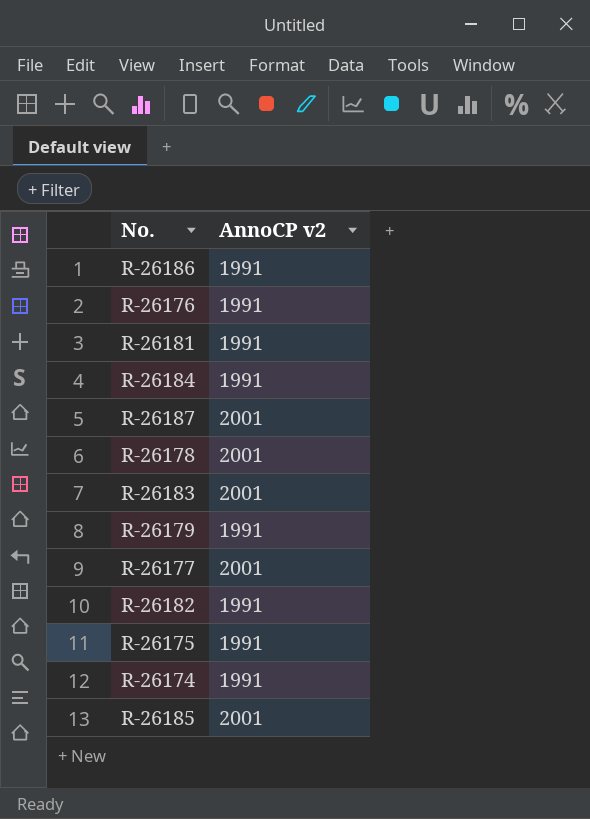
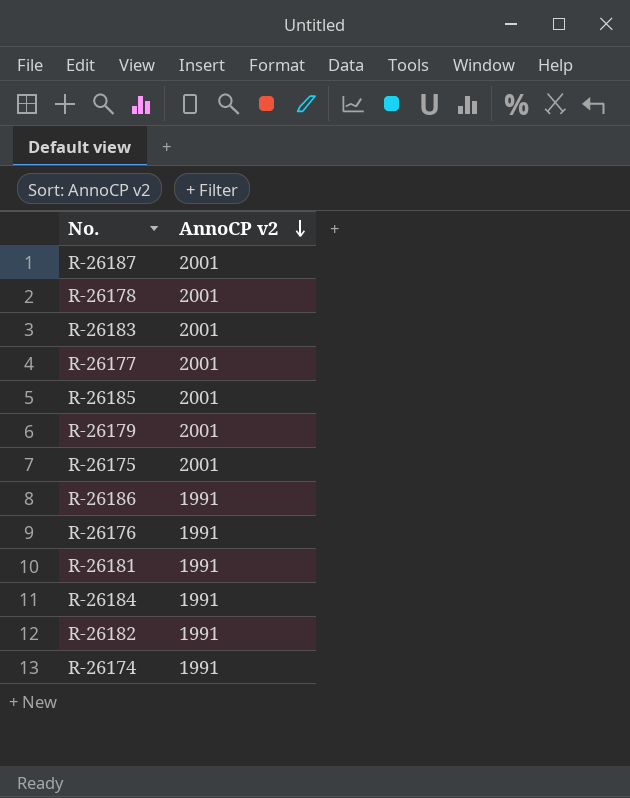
row order: none -> AnnoCP v2 descending
R-26179 | AnnoCP v2: 1991 -> 2001
R-26175 | AnnoCP v2: 1991 -> 2001

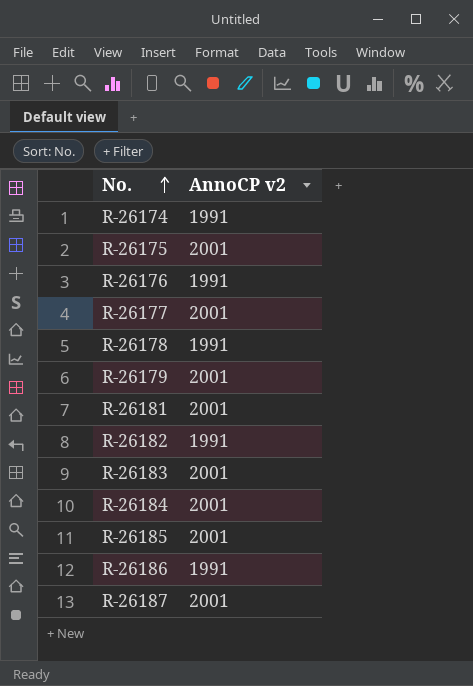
row order: AnnoCP v2 descending -> No. ascending
R-26178 | AnnoCP v2: 2001 -> 1991
R-26181 | AnnoCP v2: 1991 -> 2001
R-26184 | AnnoCP v2: 1991 -> 2001

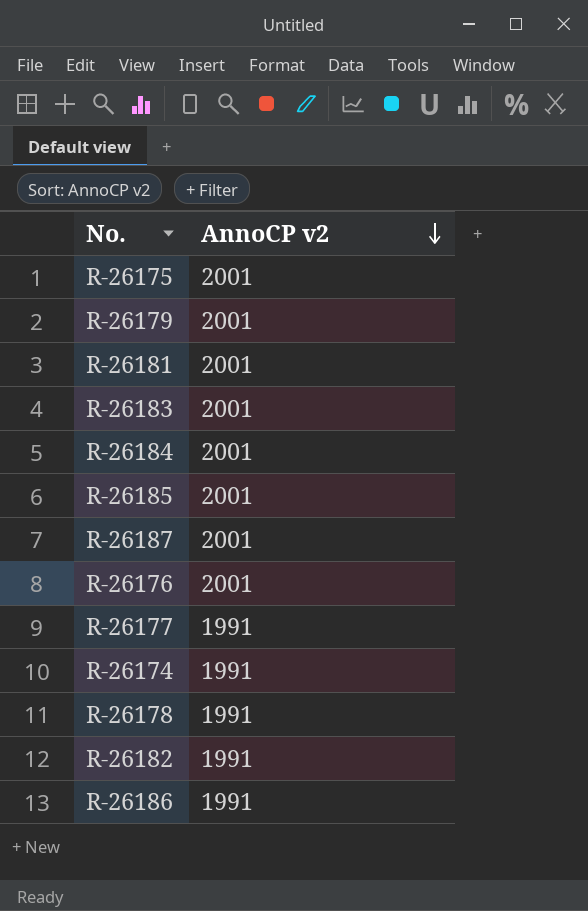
row order: No. ascending -> AnnoCP v2 descending
R-26176 | AnnoCP v2: 1991 -> 2001
R-26177 | AnnoCP v2: 2001 -> 1991

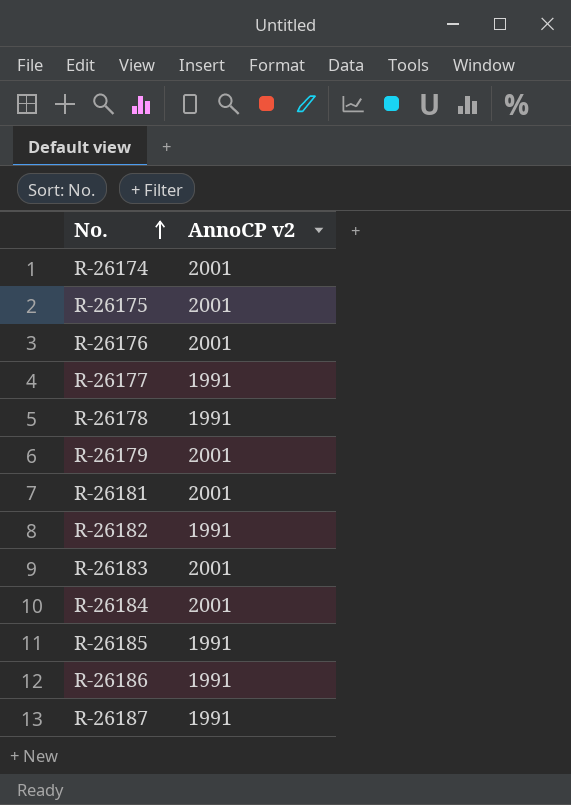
row order: AnnoCP v2 descending -> No. ascending
R-26174 | AnnoCP v2: 1991 -> 2001
R-26185 | AnnoCP v2: 2001 -> 1991
R-26187 | AnnoCP v2: 2001 -> 1991

